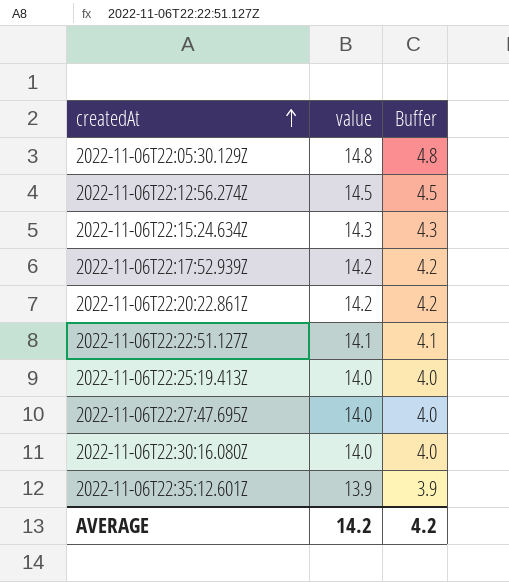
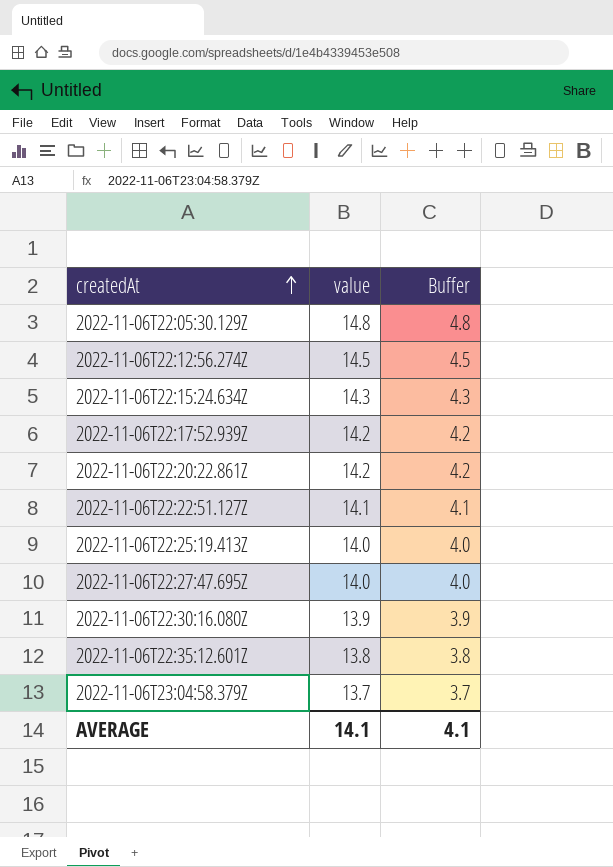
2022-11-06T22:30:16.080Z | value: 14.0 -> 13.9
2022-11-06T22:30:16.080Z | Buffer: 4.0 -> 3.9
2022-11-06T22:35:12.601Z | value: 13.9 -> 13.8
2022-11-06T22:35:12.601Z | Buffer: 3.9 -> 3.8
row 2022-11-06T23:04:58.379Z: none -> 13.7 | 3.7
AVERAGE | value: 14.2 -> 14.1
AVERAGE | Buffer: 4.2 -> 4.1

